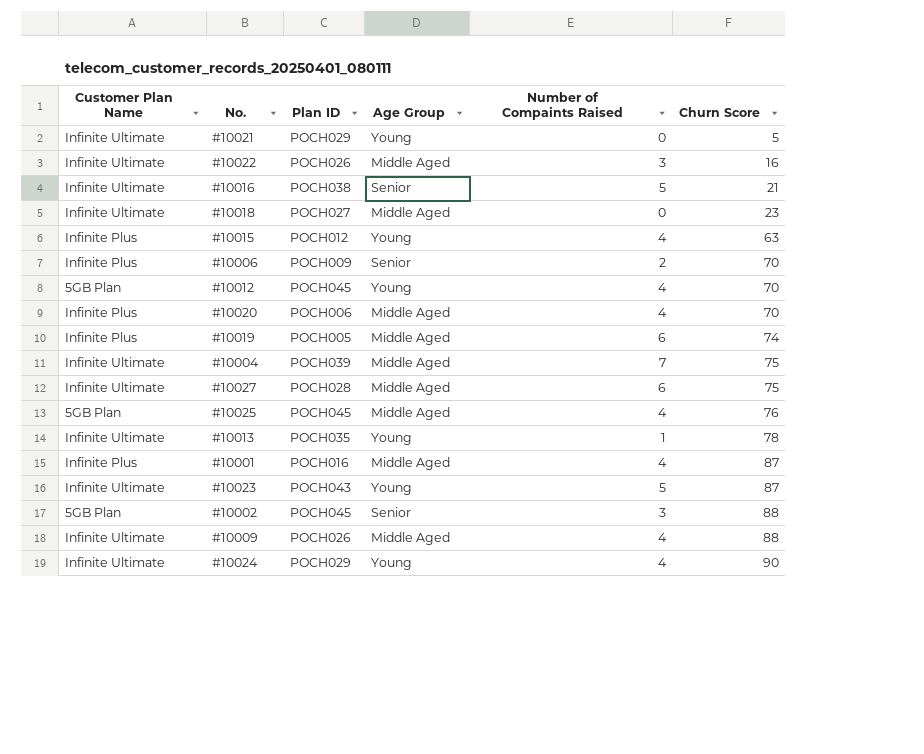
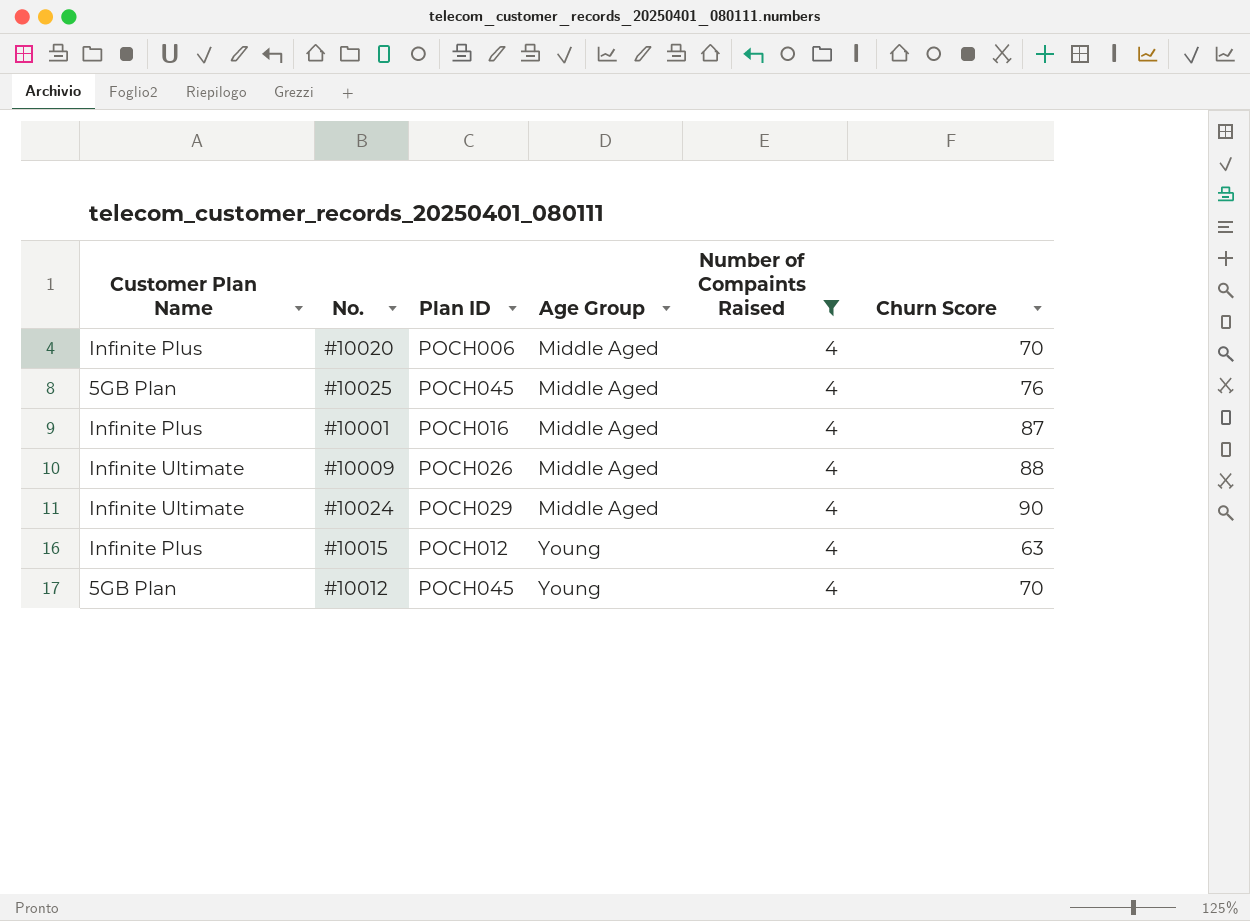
filter: none -> Number of Compaints Raised = 4
row order: Churn Score ascending -> Age Group ascending
#10024 | Age Group: Young -> Middle Aged

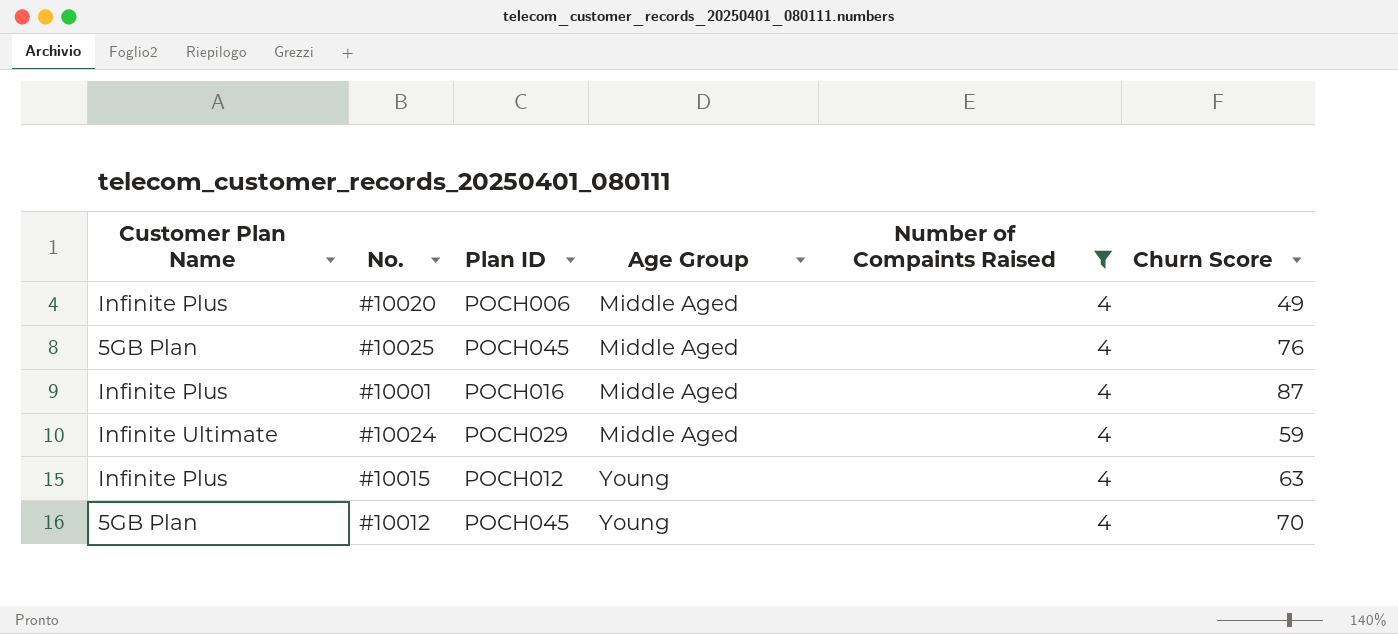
row #10009: Infinite Ultimate | POCH026 | Middle Aged | 4 | 88 -> none
#10020 | Churn Score: 70 -> 49
#10024 | Churn Score: 90 -> 59

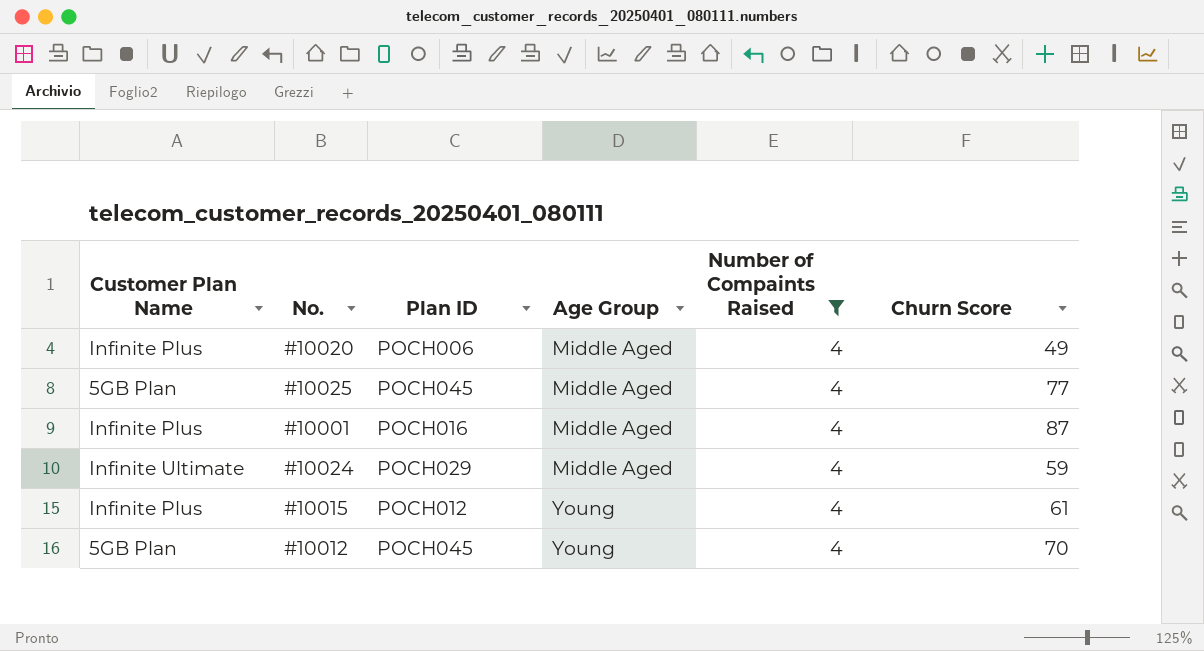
#10025 | Churn Score: 76 -> 77
#10015 | Churn Score: 63 -> 61

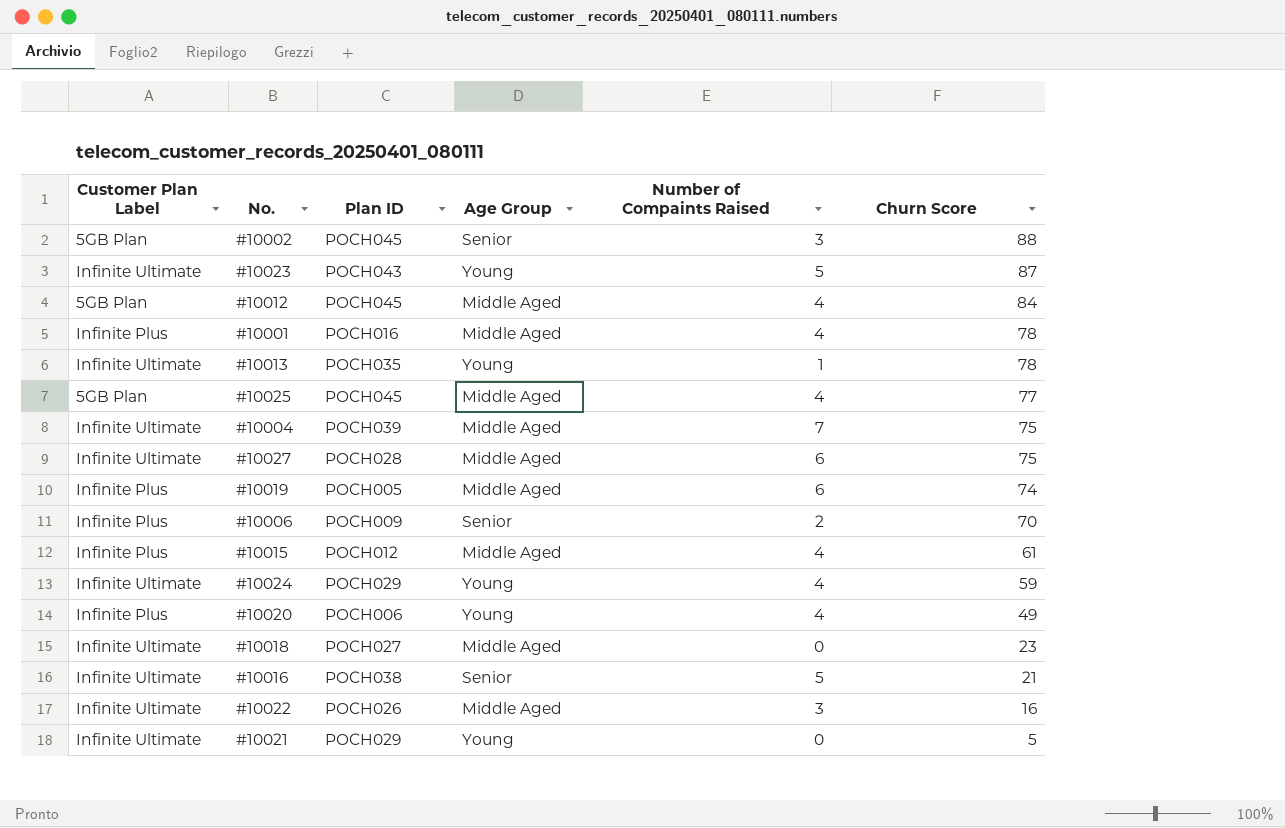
filter: Number of Compaints Raised = 4 -> none
row order: Age Group ascending -> Churn Score descending
column name: Customer Plan Name -> Customer Plan Label
#10012 | Age Group: Young -> Middle Aged
#10012 | Churn Score: 70 -> 84
#10001 | Churn Score: 87 -> 78
#10015 | Age Group: Young -> Middle Aged
#10024 | Age Group: Middle Aged -> Young
#10020 | Age Group: Middle Aged -> Young

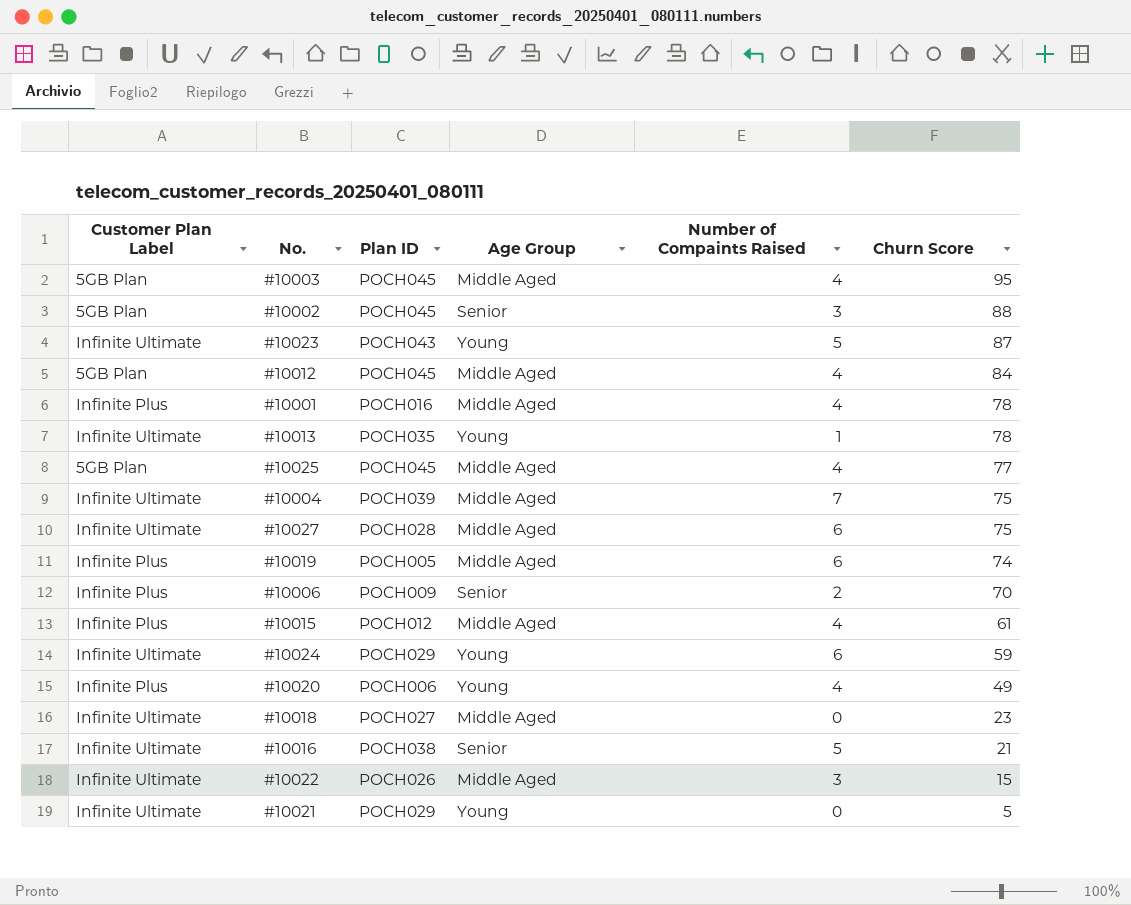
row #10003: none -> 5GB Plan | POCH045 | Middle Aged | 4 | 95
#10024 | Number of Compaints Raised: 4 -> 6
#10022 | Churn Score: 16 -> 15

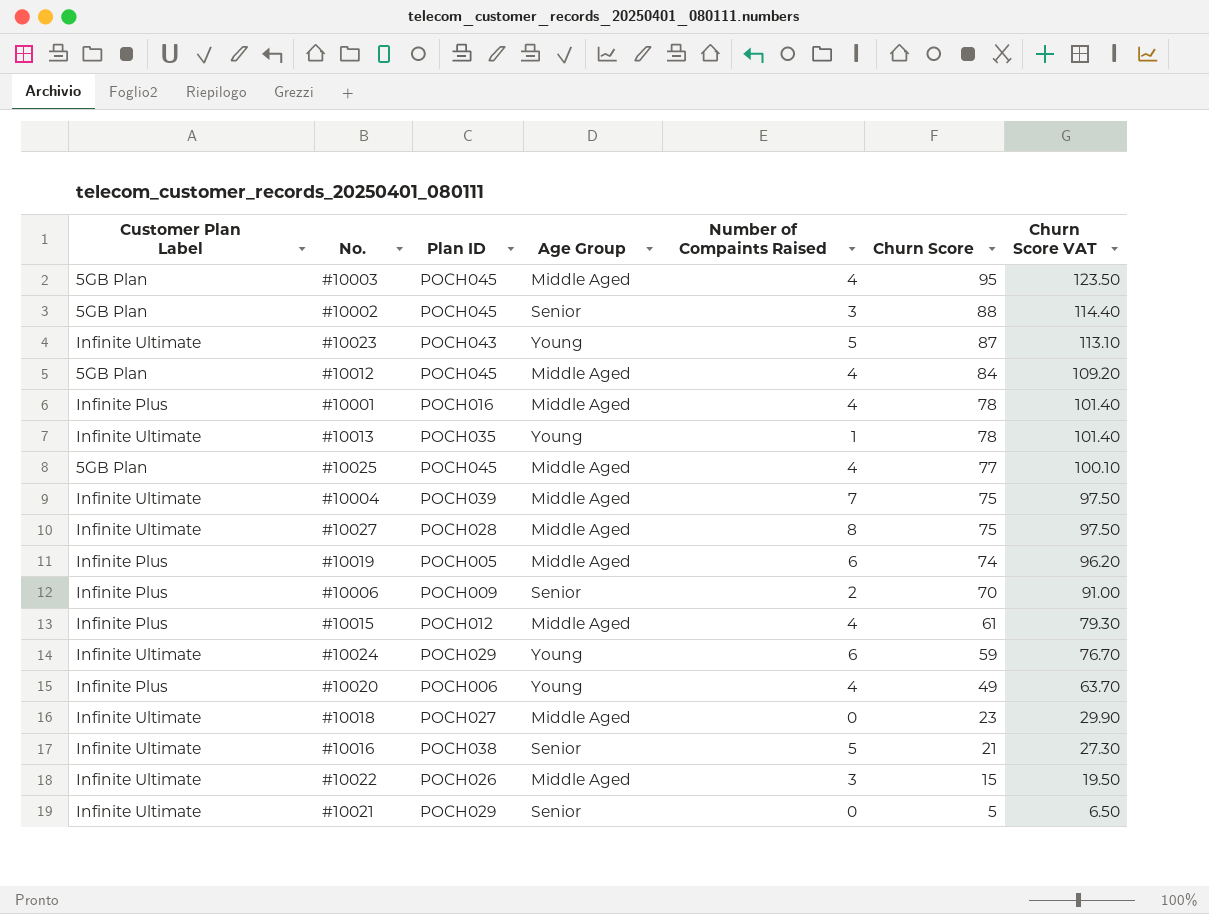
column Churn Score VAT | formula: none -> [Churn Score] * 1.3
#10027 | Number of Compaints Raised: 6 -> 8
#10021 | Age Group: Young -> Senior

